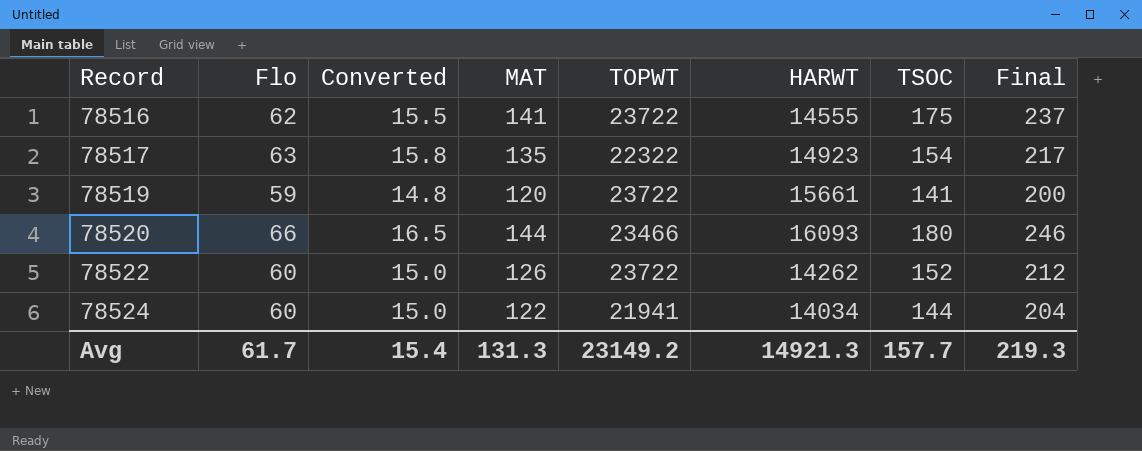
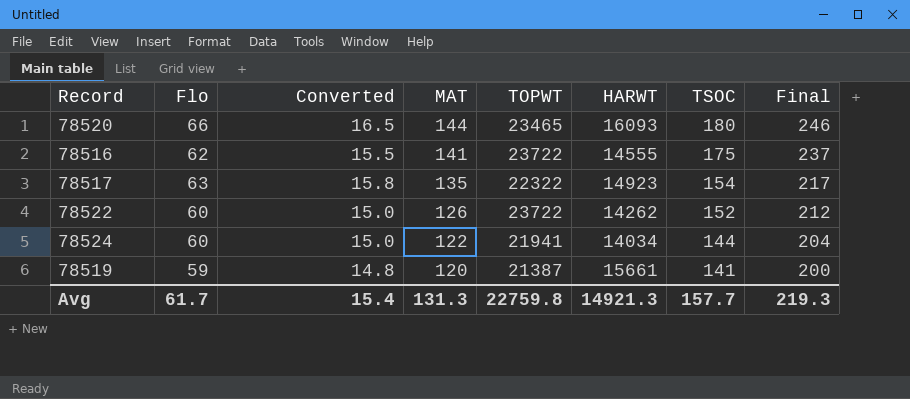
row order: Record ascending -> MAT descending
78520 | TOPWT: 23466 -> 23465
78519 | TOPWT: 23722 -> 21387
Avg | TOPWT: 23149.2 -> 22759.8

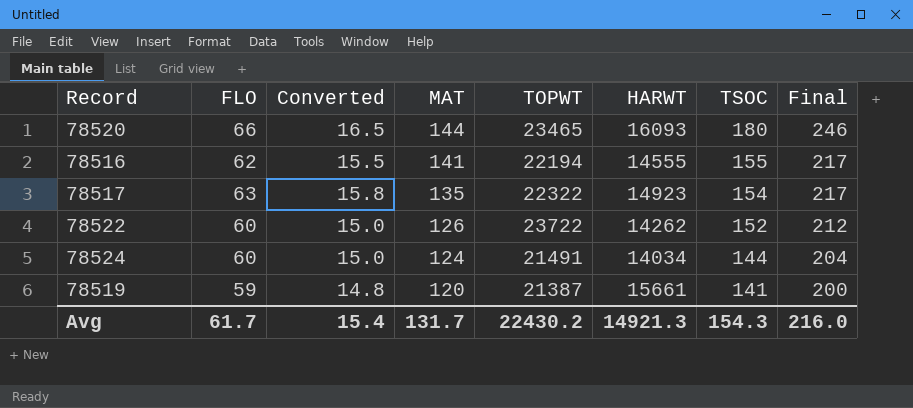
column name: Flo -> FLO
78516 | TOPWT: 23722 -> 22194
78516 | TSOC: 175 -> 155
78516 | Final: 237 -> 217
78524 | MAT: 122 -> 124
78524 | TOPWT: 21941 -> 21491
Avg | MAT: 131.3 -> 131.7
Avg | TOPWT: 22759.8 -> 22430.2
Avg | TSOC: 157.7 -> 154.3
Avg | Final: 219.3 -> 216.0

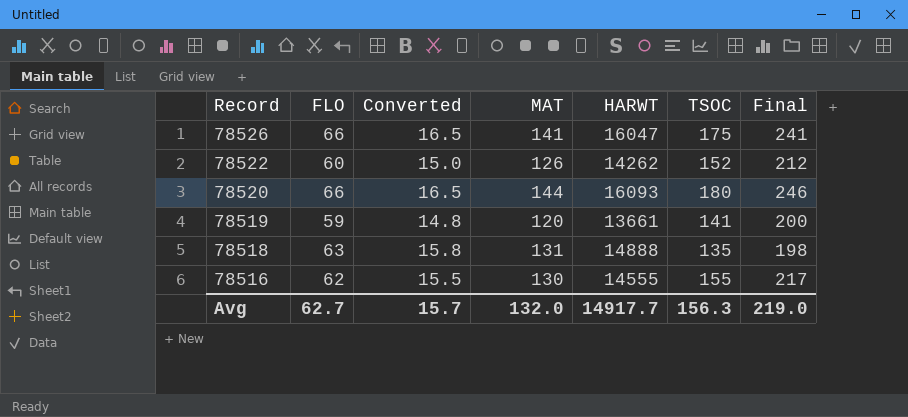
row order: MAT descending -> Record descending
column TOPWT | position: 5 -> none
row 78517: 63 | 15.8 | 135 | 22322 | 14923 | 154 | 217 -> none
row 78524: 60 | 15.0 | 124 | 21491 | 14034 | 144 | 204 -> none
row 78526: none -> 66 | 16.5 | 141 | 16047 | 175 | 241
78519 | HARWT: 15661 -> 13661
row 78518: none -> 63 | 15.8 | 131 | 14888 | 135 | 198
78516 | MAT: 141 -> 130
Avg | FLO: 61.7 -> 62.7
Avg | Converted: 15.4 -> 15.7
Avg | MAT: 131.7 -> 132.0
Avg | HARWT: 14921.3 -> 14917.7
Avg | TSOC: 154.3 -> 156.3
Avg | Final: 216.0 -> 219.0

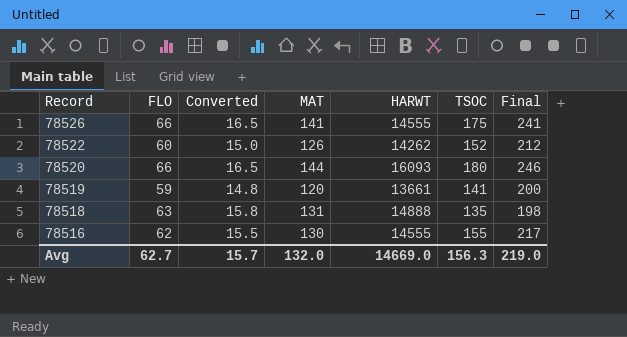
78526 | HARWT: 16047 -> 14555
Avg | HARWT: 14917.7 -> 14669.0

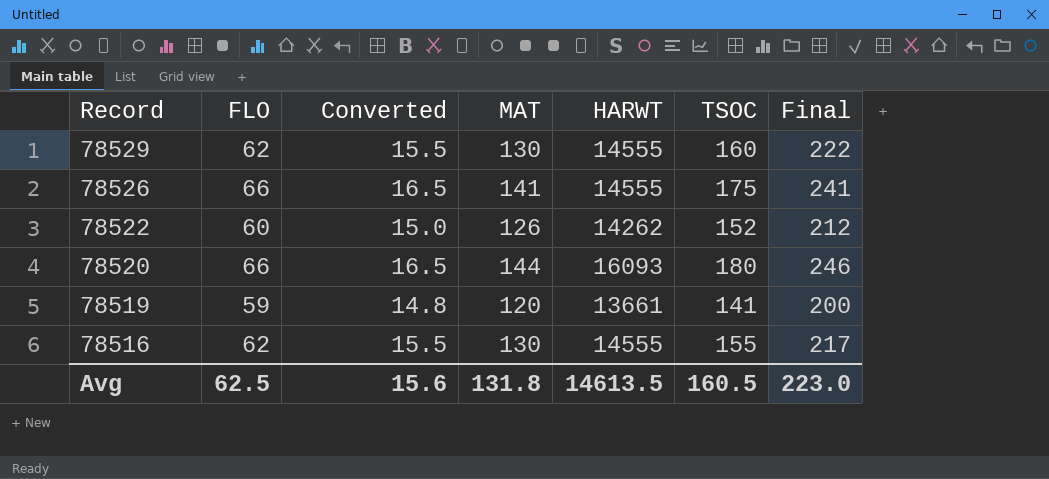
row 78518: 63 | 15.8 | 131 | 14888 | 135 | 198 -> none
row 78529: none -> 62 | 15.5 | 130 | 14555 | 160 | 222
Avg | FLO: 62.7 -> 62.5
Avg | Converted: 15.7 -> 15.6
Avg | MAT: 132.0 -> 131.8
Avg | HARWT: 14669.0 -> 14613.5
Avg | TSOC: 156.3 -> 160.5
Avg | Final: 219.0 -> 223.0

